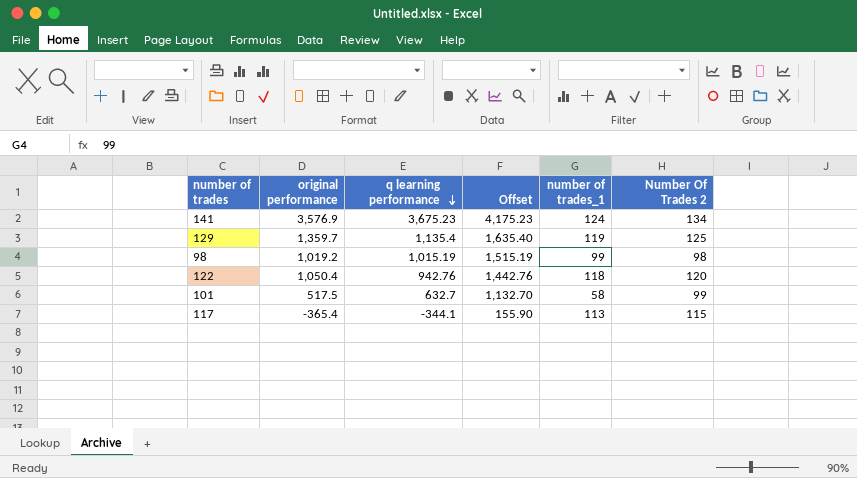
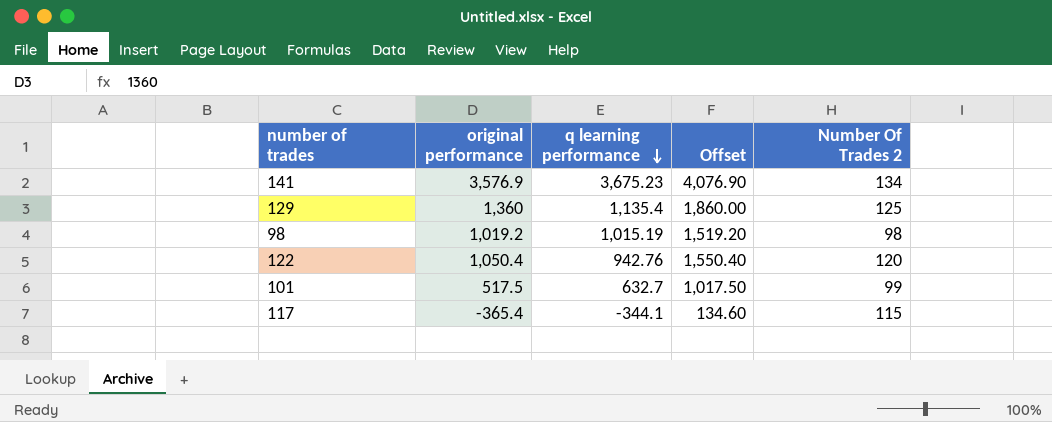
column number of trades_1 | position: 5 -> none
column Offset | formula: [q learning performance] + 500 -> [original performance] + 500
129 | original performance: 1,359.7 -> 1,360

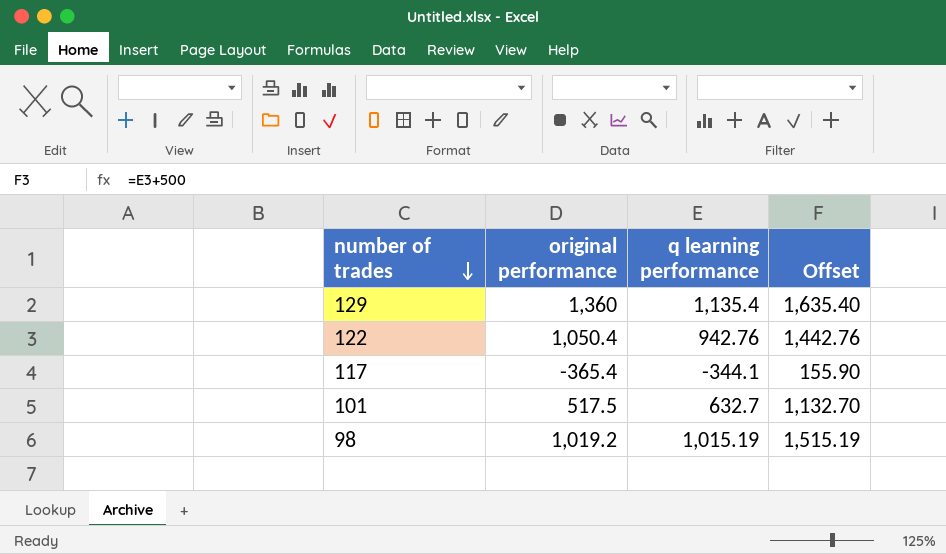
row order: q learning performance descending -> number of trades descending
column Number Of Trades 2 | position: 5 -> none
column Offset | formula: [original performance] + 500 -> [q learning performance] + 500
row 141: 3,576.9 | 3,675.23 | 4,076.90 | 134 -> none

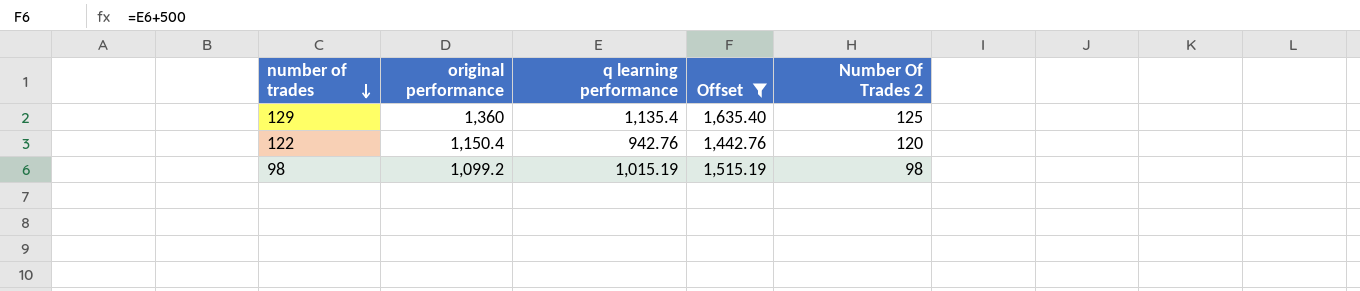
filter: none -> Offset >= 1,442.76
column Number Of Trades 2 | position: none -> 5
122 | original performance: 1,050.4 -> 1,150.4
98 | original performance: 1,019.2 -> 1,099.2

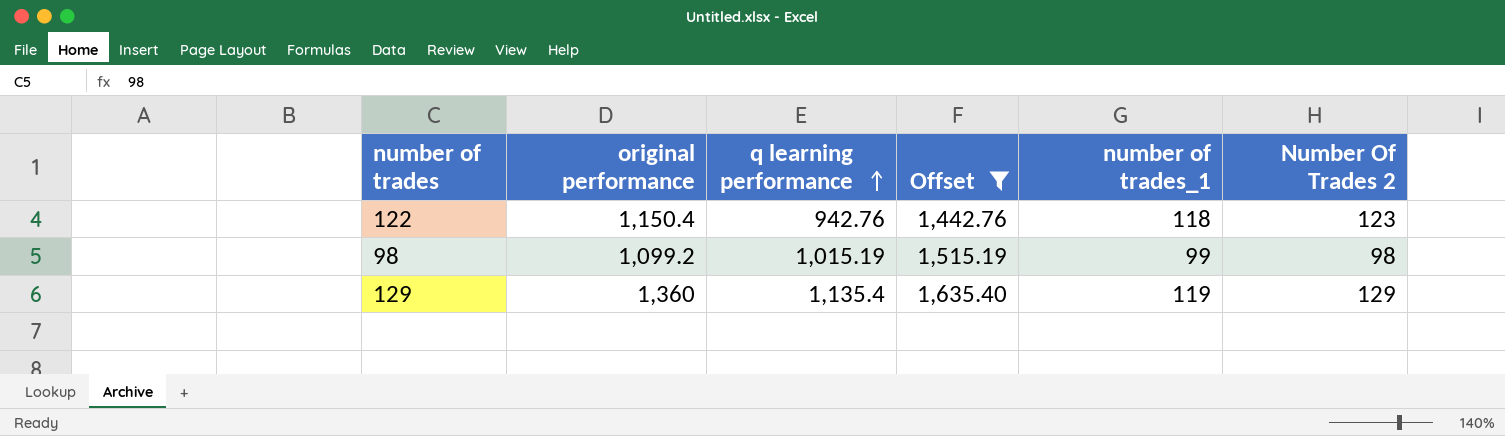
row order: number of trades descending -> q learning performance ascending
column number of trades_1 | position: none -> 5
122 | Number Of Trades 2: 120 -> 123
129 | Number Of Trades 2: 125 -> 129

